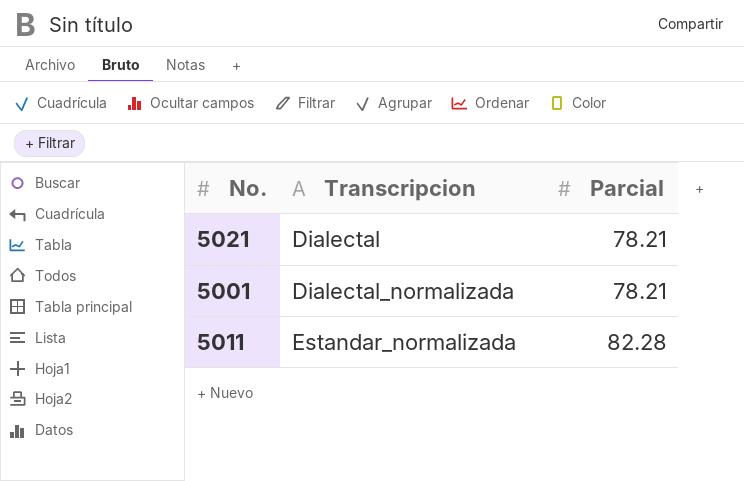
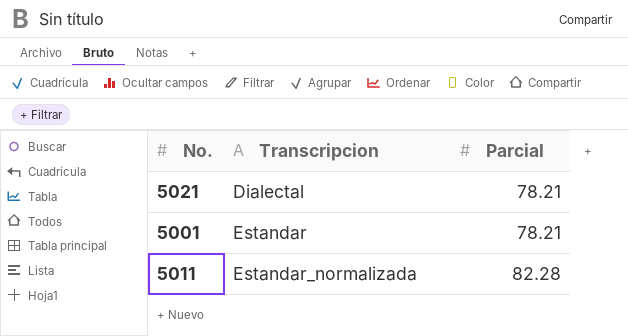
5001 | Transcripcion: Dialectal_normalizada -> Estandar

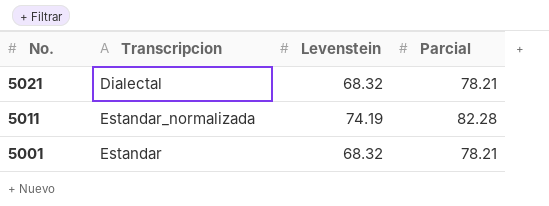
row order: Transcripcion ascending -> No. descending
column Levenstein | position: none -> 3

